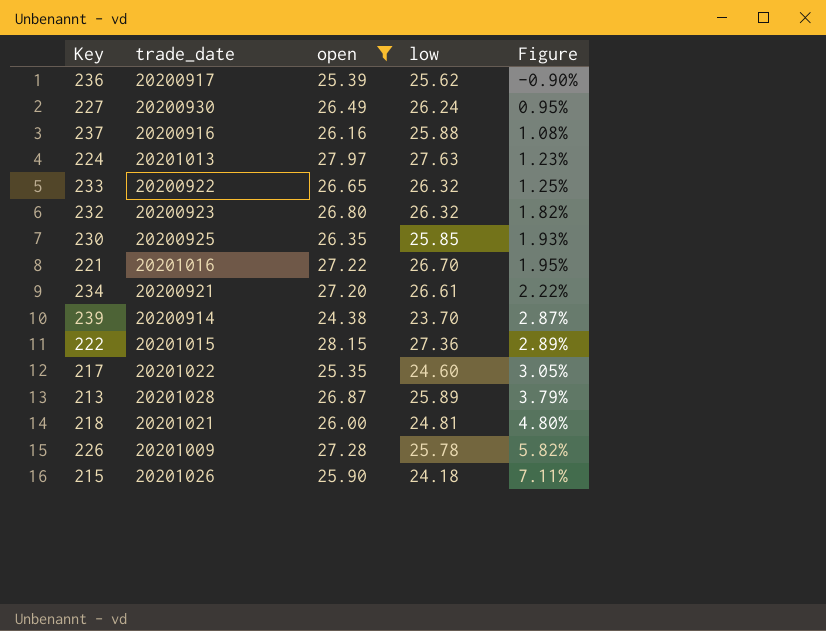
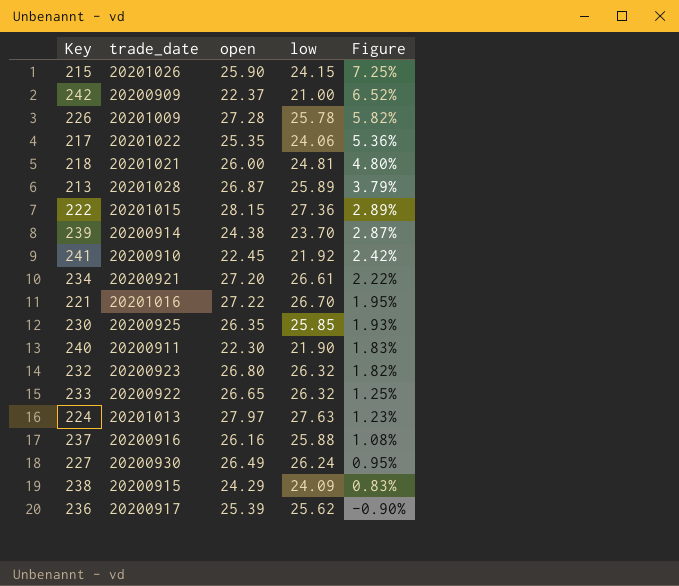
filter: open >= 24.38 -> none
row order: Figure ascending -> Figure descending
215 | low: 24.18 -> 24.15
215 | Figure: 7.11% -> 7.25%
217 | low: 24.60 -> 24.06
217 | Figure: 3.05% -> 5.36%

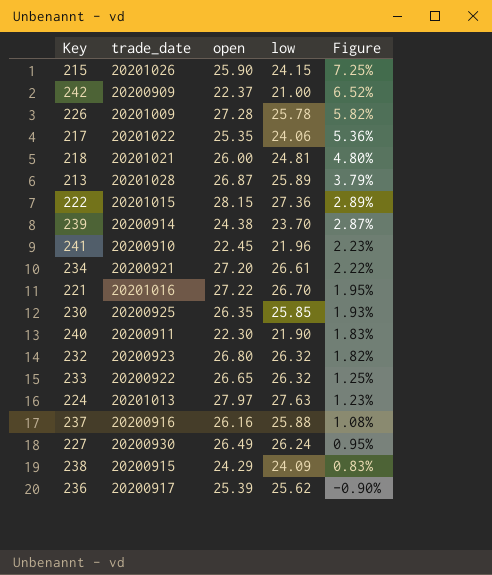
241 | low: 21.92 -> 21.96
241 | Figure: 2.42% -> 2.23%

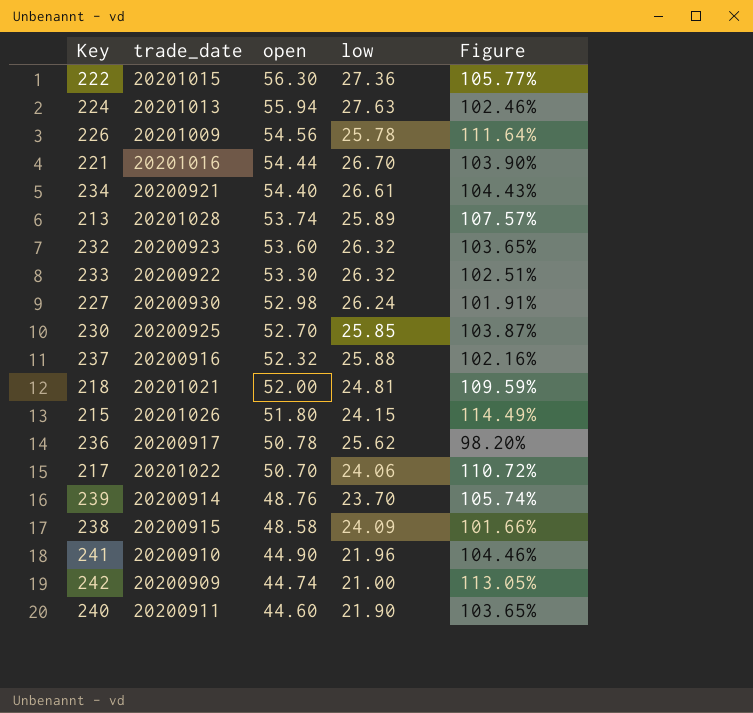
row order: Figure descending -> open descending
222 | open: 28.15 -> 56.30
222 | Figure: 2.89% -> 105.77%
224 | open: 27.97 -> 55.94
224 | Figure: 1.23% -> 102.46%
226 | open: 27.28 -> 54.56
226 | Figure: 5.82% -> 111.64%
221 | open: 27.22 -> 54.44
221 | Figure: 1.95% -> 103.90%
234 | open: 27.20 -> 54.40
234 | Figure: 2.22% -> 104.43%
213 | open: 26.87 -> 53.74
213 | Figure: 3.79% -> 107.57%
232 | open: 26.80 -> 53.60
232 | Figure: 1.82% -> 103.65%
233 | open: 26.65 -> 53.30
233 | Figure: 1.25% -> 102.51%
227 | open: 26.49 -> 52.98
227 | Figure: 0.95% -> 101.91%
230 | open: 26.35 -> 52.70
230 | Figure: 1.93% -> 103.87%
237 | open: 26.16 -> 52.32
237 | Figure: 1.08% -> 102.16%
218 | open: 26.00 -> 52.00
218 | Figure: 4.80% -> 109.59%
215 | open: 25.90 -> 51.80
215 | Figure: 7.25% -> 114.49%
236 | open: 25.39 -> 50.78
236 | Figure: -0.90% -> 98.20%
217 | open: 25.35 -> 50.70
217 | Figure: 5.36% -> 110.72%
239 | open: 24.38 -> 48.76
239 | Figure: 2.87% -> 105.74%
238 | open: 24.29 -> 48.58
238 | Figure: 0.83% -> 101.66%
241 | open: 22.45 -> 44.90
241 | Figure: 2.23% -> 104.46%
242 | open: 22.37 -> 44.74
242 | Figure: 6.52% -> 113.05%
240 | open: 22.30 -> 44.60
240 | Figure: 1.83% -> 103.65%

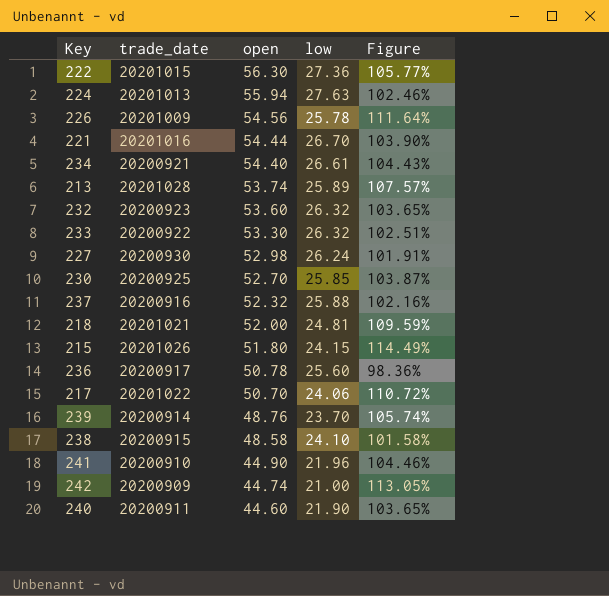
236 | low: 25.62 -> 25.60
236 | Figure: 98.20% -> 98.36%
238 | low: 24.09 -> 24.10
238 | Figure: 101.66% -> 101.58%

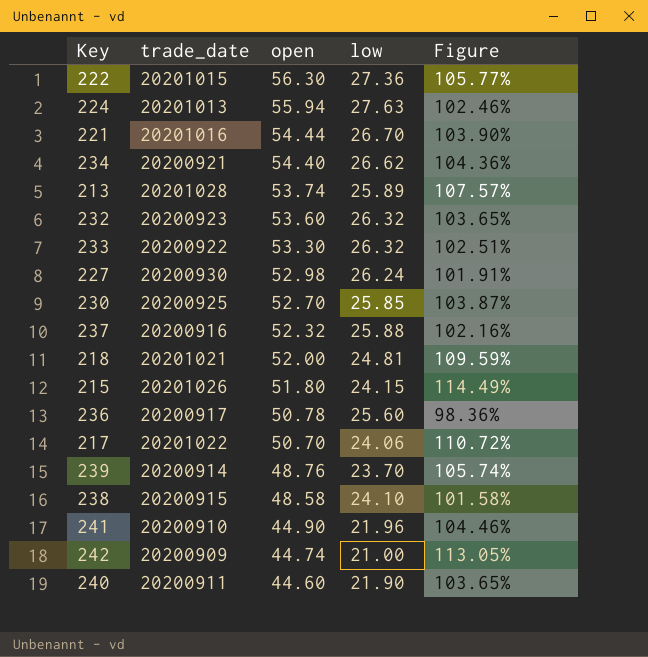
row 226: 20201009 | 54.56 | 25.78 | 111.64% -> none
234 | low: 26.61 -> 26.62
234 | Figure: 104.43% -> 104.36%

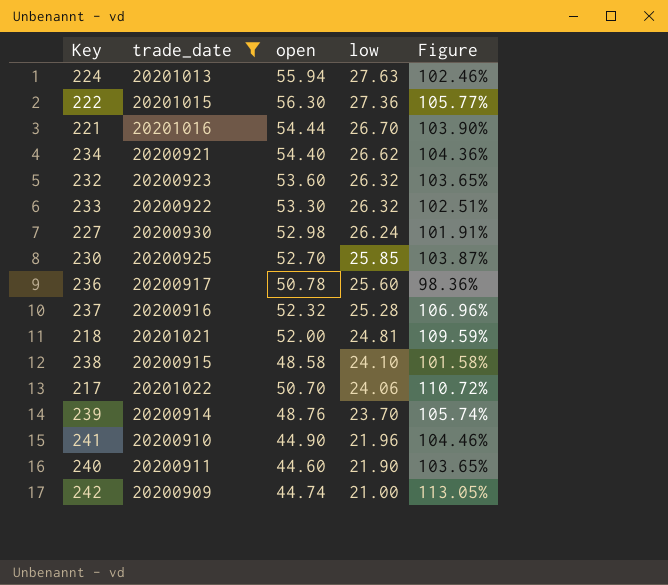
filter: none -> trade_date <= 20201022
row order: open descending -> low descending
237 | low: 25.88 -> 25.28
237 | Figure: 102.16% -> 106.96%

